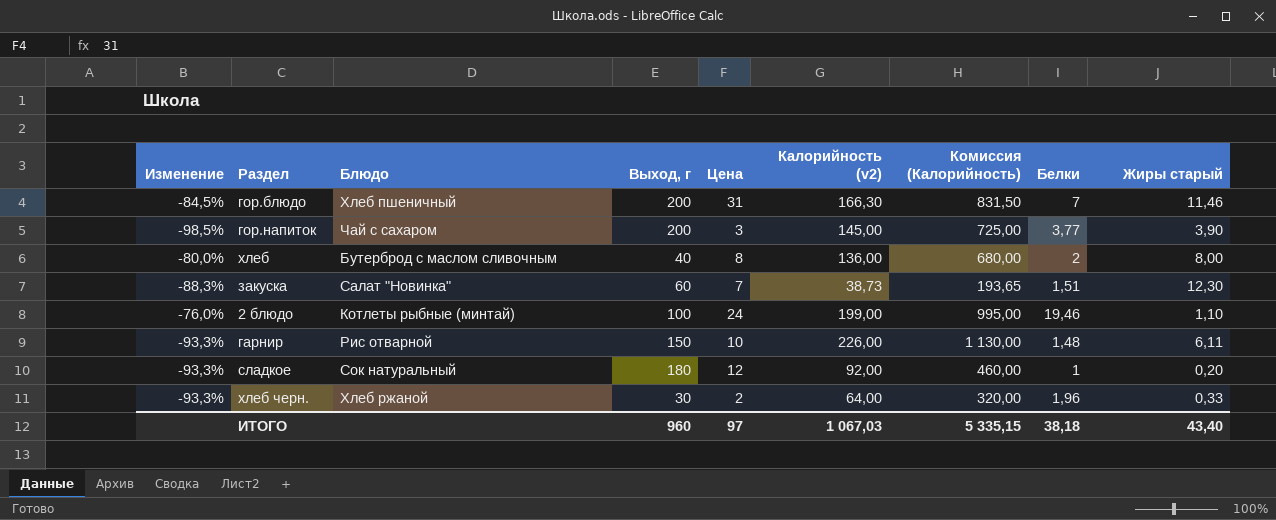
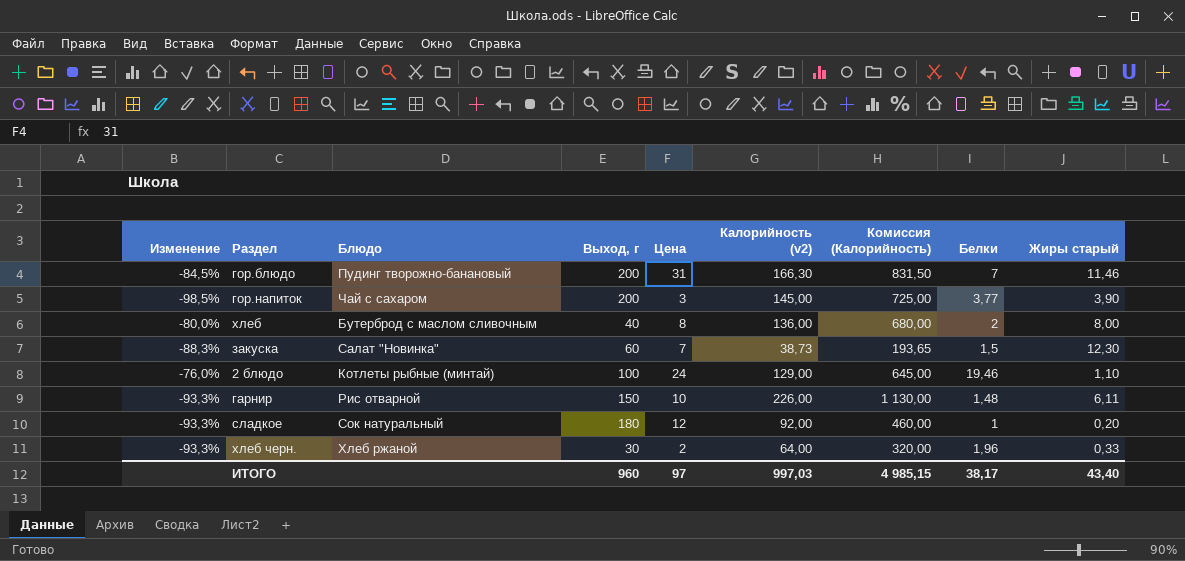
гор.блюдо | Блюдо: Хлеб пшеничный -> Пудинг творожно-банановый
закуска | Белки: 1,51 -> 1,5
2 блюдо | Калорийность (v2): 199,00 -> 129,00
2 блюдо | Комиссия (Калорийность): 995,00 -> 645,00
ИТОГО | Калорийность (v2): 1 067,03 -> 997,03
ИТОГО | Комиссия (Калорийность): 5 335,15 -> 4 985,15
ИТОГО | Белки: 38,18 -> 38,17

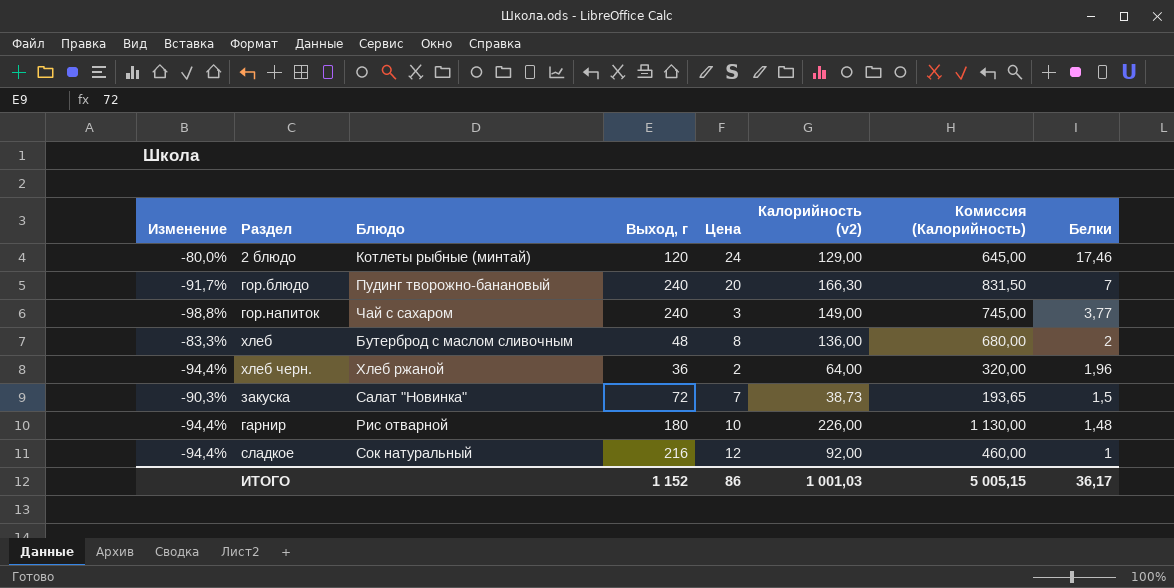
row order: none -> Белки descending
column Жиры старый | position: 9 -> none
2 блюдо | Изменение: -76,0% -> -80,0%
2 блюдо | Выход, г: 100 -> 120
2 блюдо | Белки: 19,46 -> 17,46
гор.блюдо | Изменение: -84,5% -> -91,7%
гор.блюдо | Выход, г: 200 -> 240
гор.блюдо | Цена: 31 -> 20
гор.напиток | Изменение: -98,5% -> -98,8%
гор.напиток | Выход, г: 200 -> 240
гор.напиток | Калорийность (v2): 145,00 -> 149,00
гор.напиток | Комиссия (Калорийность): 725,00 -> 745,00
хлеб | Изменение: -80,0% -> -83,3%
хлеб | Выход, г: 40 -> 48
хлеб черн. | Изменение: -93,3% -> -94,4%
хлеб черн. | Выход, г: 30 -> 36
закуска | Изменение: -88,3% -> -90,3%
закуска | Выход, г: 60 -> 72
гарнир | Изменение: -93,3% -> -94,4%
гарнир | Выход, г: 150 -> 180
сладкое | Изменение: -93,3% -> -94,4%
сладкое | Выход, г: 180 -> 216
ИТОГО | Выход, г: 960 -> 1 152
ИТОГО | Цена: 97 -> 86
ИТОГО | Калорийность (v2): 997,03 -> 1 001,03
ИТОГО | Комиссия (Калорийность): 4 985,15 -> 5 005,15
ИТОГО | Белки: 38,17 -> 36,17

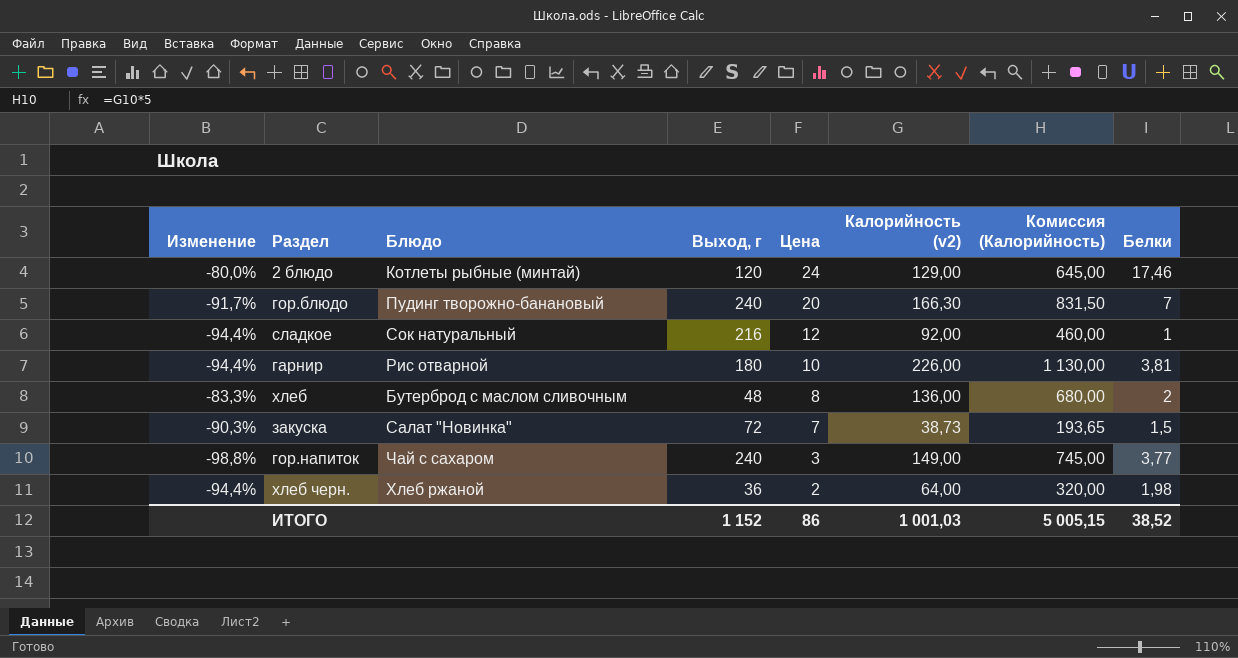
row order: Белки descending -> Цена descending
гарнир | Белки: 1,48 -> 3,81
хлеб черн. | Белки: 1,96 -> 1,98
ИТОГО | Белки: 36,17 -> 38,52

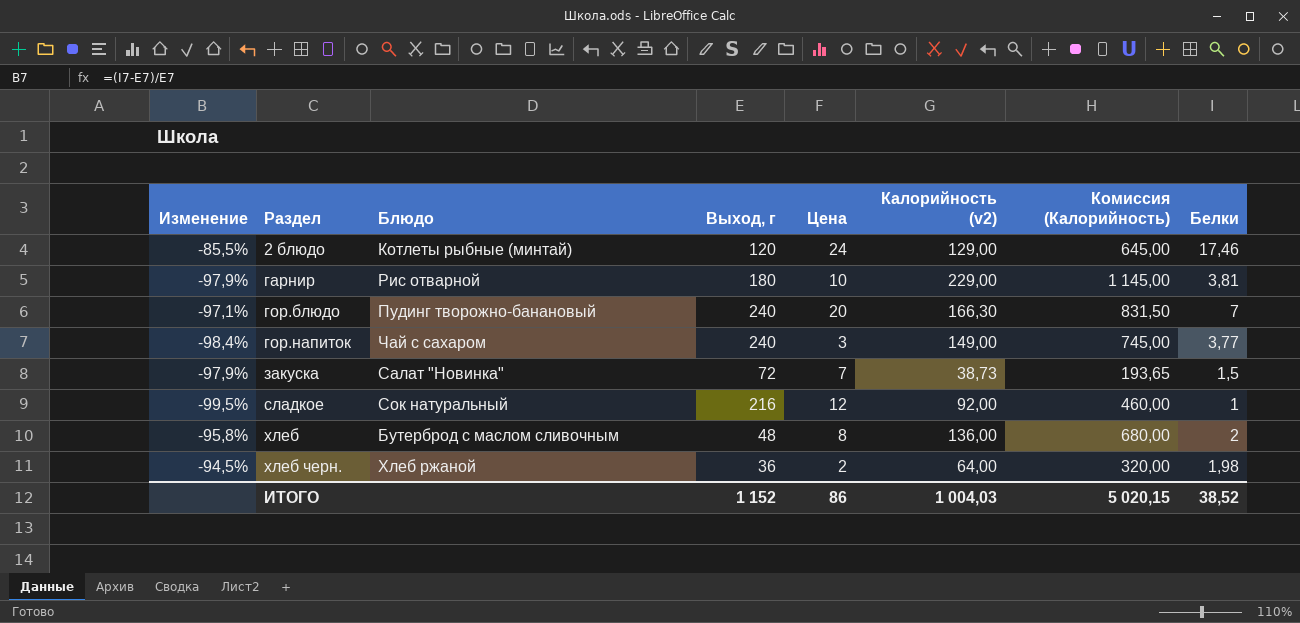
row order: Цена descending -> Раздел ascending
column Изменение | formula: ([Цена] - [Выход, г]) / [Выход, г] -> ([Белки] - [Выход, г]) / [Выход, г]
гарнир | Калорийность (v2): 226,00 -> 229,00
гарнир | Комиссия (Калорийность): 1 130,00 -> 1 145,00
ИТОГО | Калорийность (v2): 1 001,03 -> 1 004,03
ИТОГО | Комиссия (Калорийность): 5 005,15 -> 5 020,15

